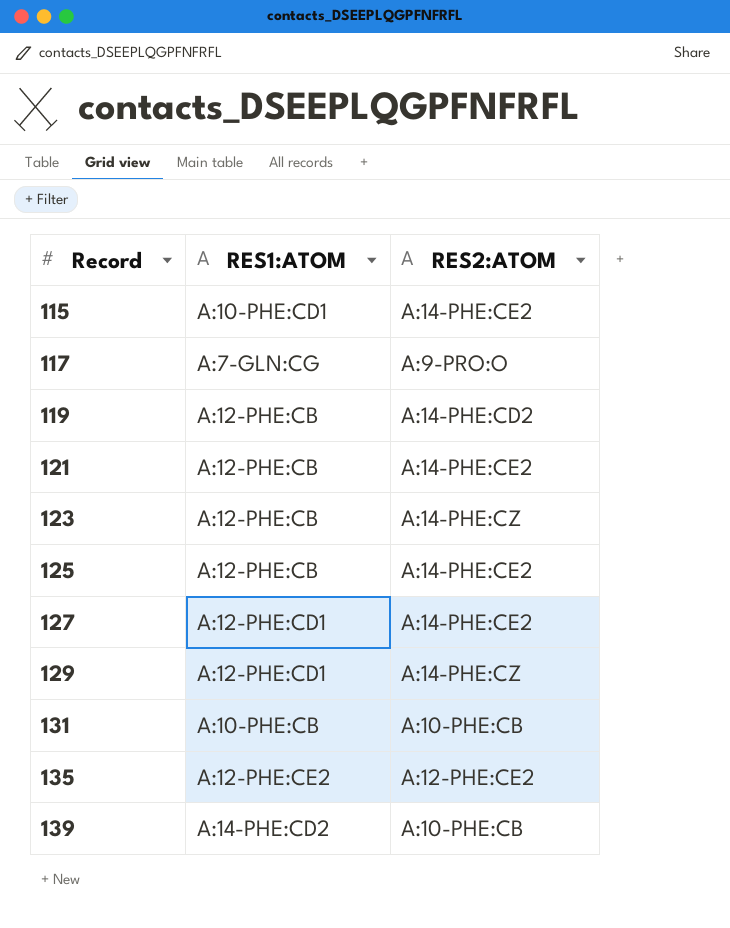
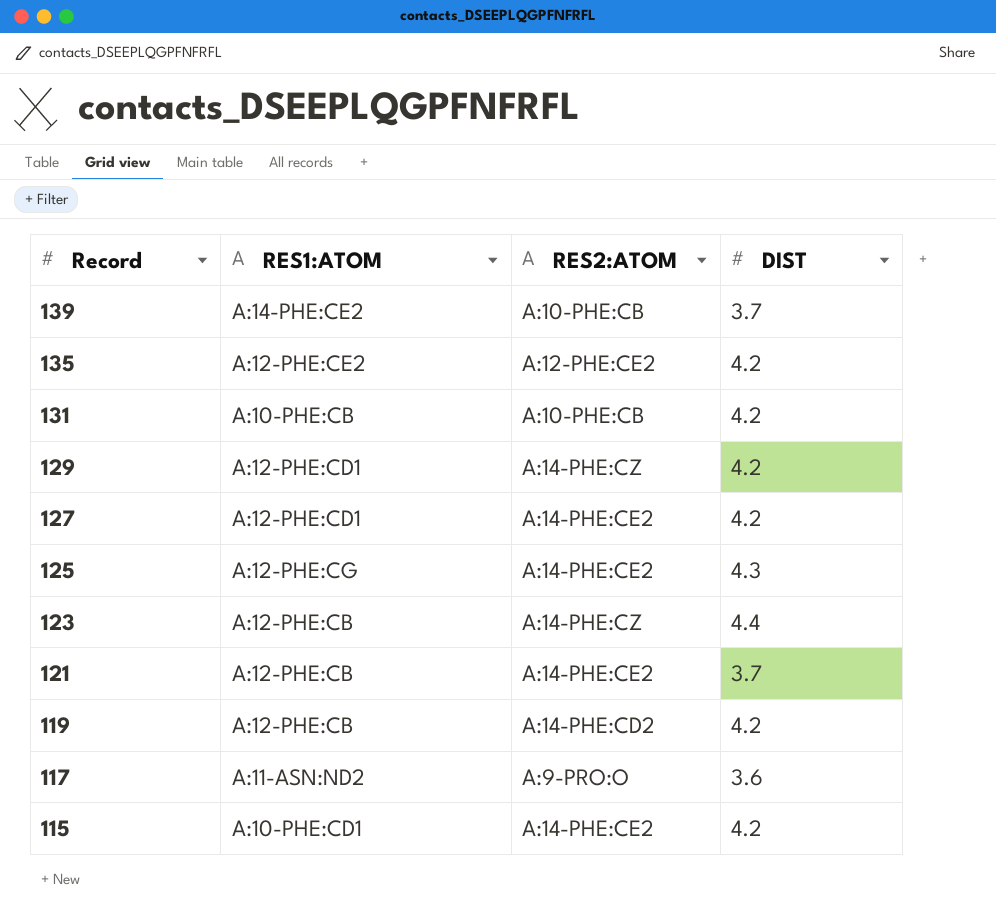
row order: Record ascending -> Record descending
column DIST | position: none -> 4
139 | RES1:ATOM: A:14-PHE:CD2 -> A:14-PHE:CE2
125 | RES1:ATOM: A:12-PHE:CB -> A:12-PHE:CG
117 | RES1:ATOM: A:7-GLN:CG -> A:11-ASN:ND2

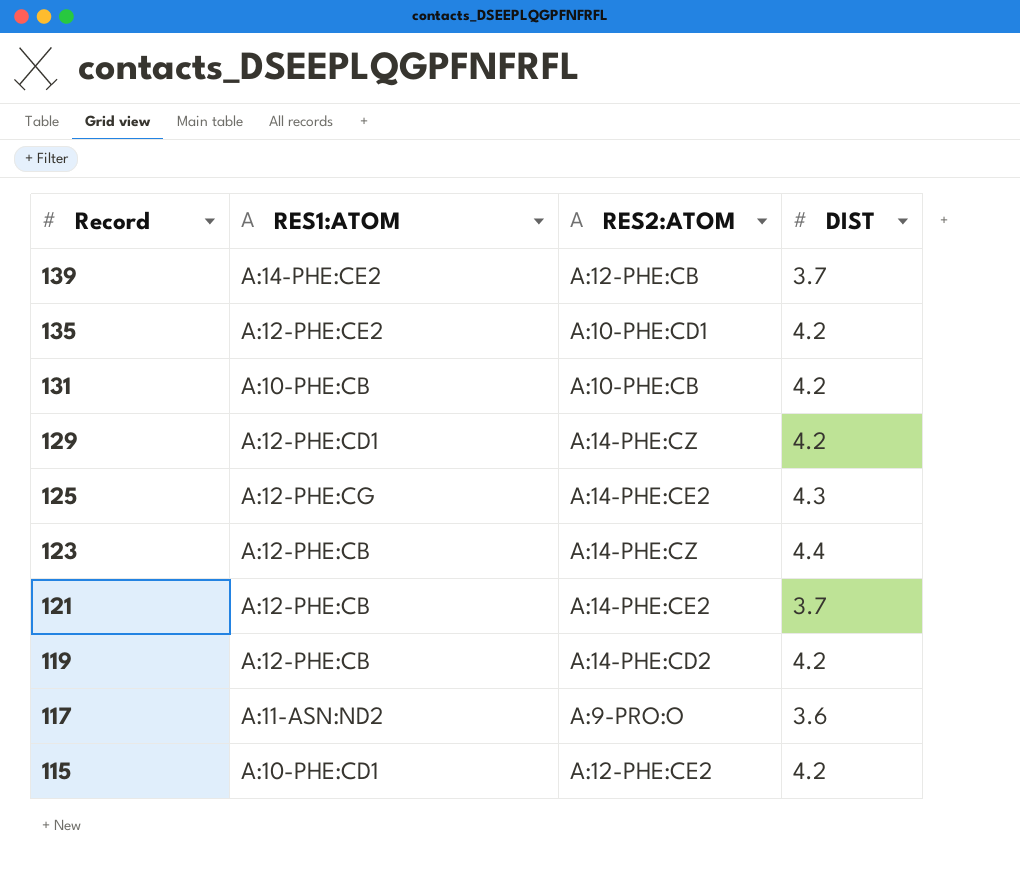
row 127: A:12-PHE:CD1 | A:14-PHE:CE2 | 4.2 -> none
139 | RES2:ATOM: A:10-PHE:CB -> A:12-PHE:CB
135 | RES2:ATOM: A:12-PHE:CE2 -> A:10-PHE:CD1
115 | RES2:ATOM: A:14-PHE:CE2 -> A:12-PHE:CE2

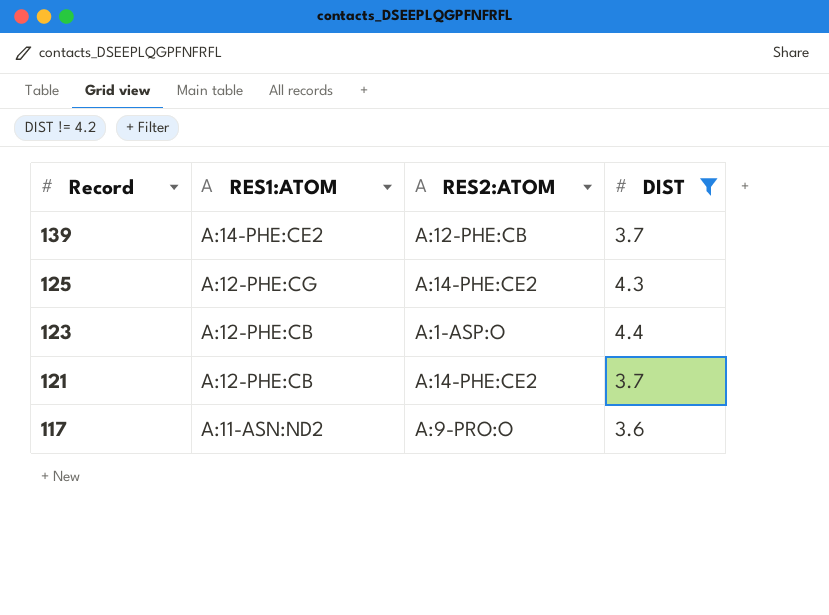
filter: none -> DIST != 4.2
123 | RES2:ATOM: A:14-PHE:CZ -> A:1-ASP:O

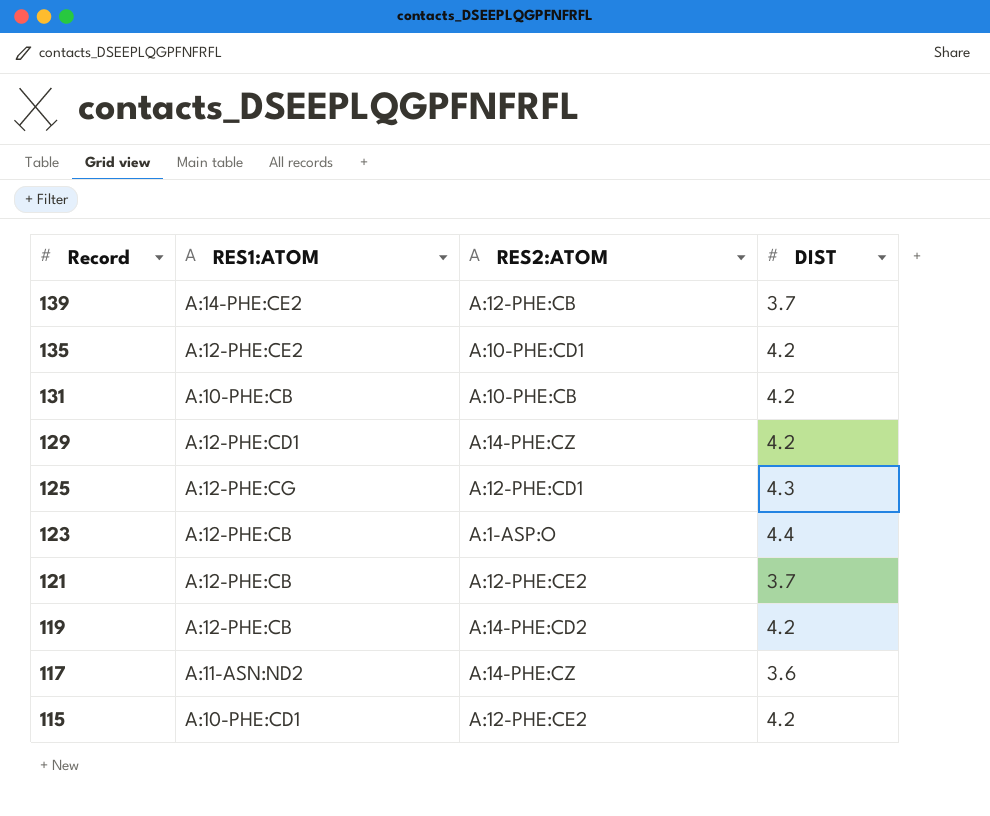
filter: DIST != 4.2 -> none
125 | RES2:ATOM: A:14-PHE:CE2 -> A:12-PHE:CD1
121 | RES2:ATOM: A:14-PHE:CE2 -> A:12-PHE:CE2
117 | RES2:ATOM: A:9-PRO:O -> A:14-PHE:CZ

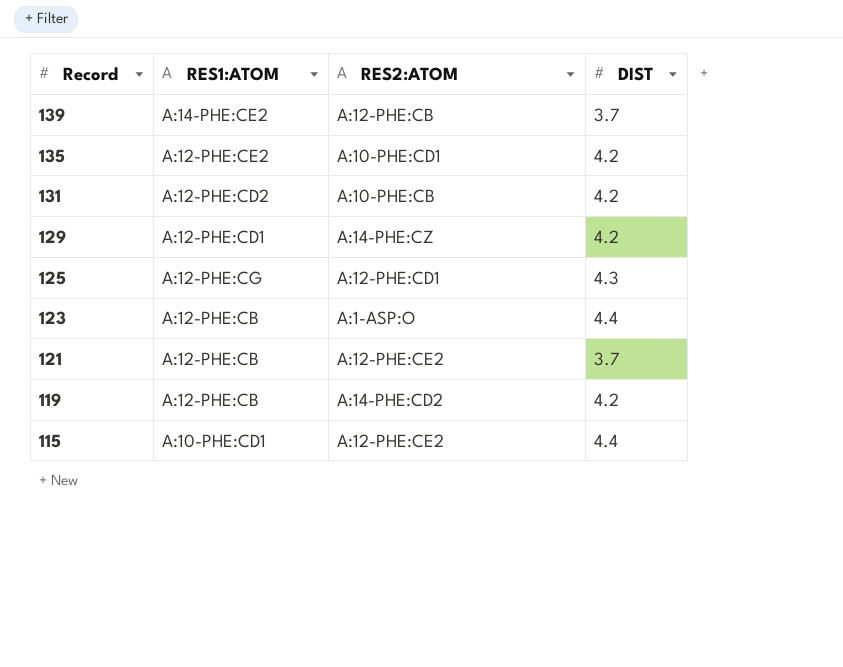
row 117: A:11-ASN:ND2 | A:14-PHE:CZ | 3.6 -> none
131 | RES1:ATOM: A:10-PHE:CB -> A:12-PHE:CD2
115 | DIST: 4.2 -> 4.4

